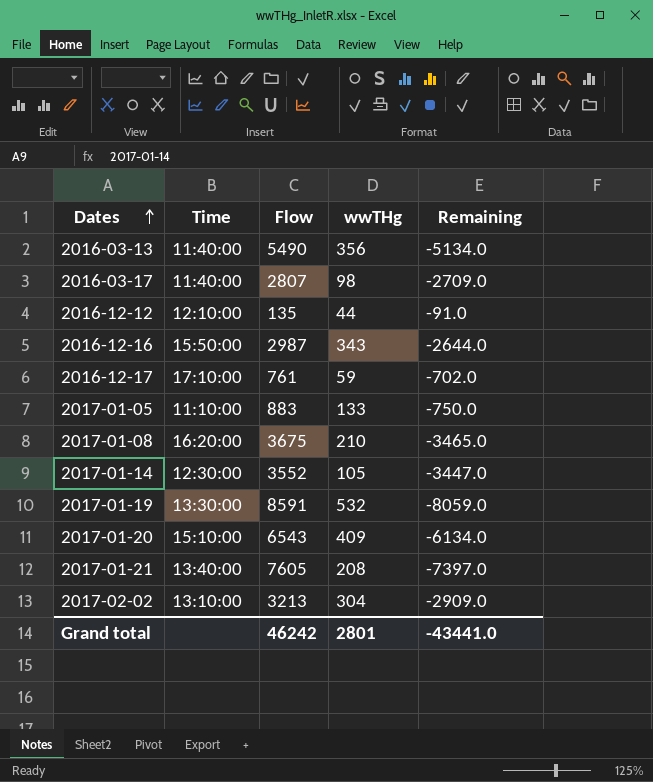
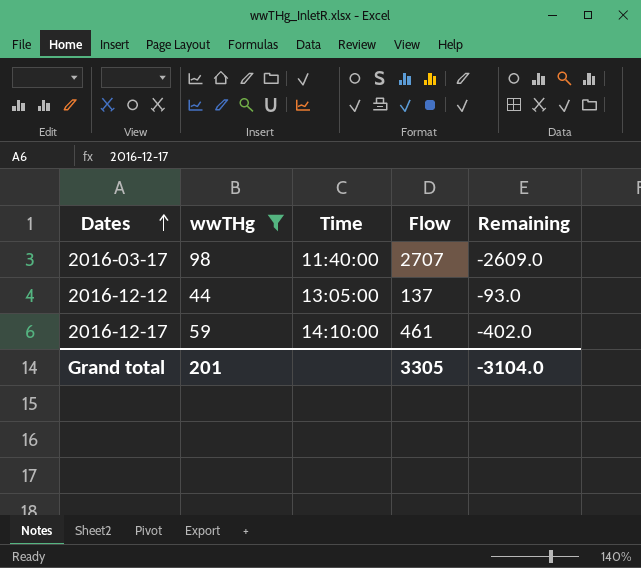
filter: none -> wwTHg <= 98
column wwTHg | position: 4 -> 2
2016-03-17 | Flow: 2807 -> 2707
2016-03-17 | Remaining: -2709.0 -> -2609.0
2016-12-12 | Time: 12:10:00 -> 13:05:00
2016-12-12 | Flow: 135 -> 137
2016-12-12 | Remaining: -91.0 -> -93.0
2016-12-17 | Time: 17:10:00 -> 14:10:00
2016-12-17 | Flow: 761 -> 461
2016-12-17 | Remaining: -702.0 -> -402.0
Grand total | wwTHg: 2801 -> 201
Grand total | Flow: 46242 -> 3305
Grand total | Remaining: -43441.0 -> -3104.0

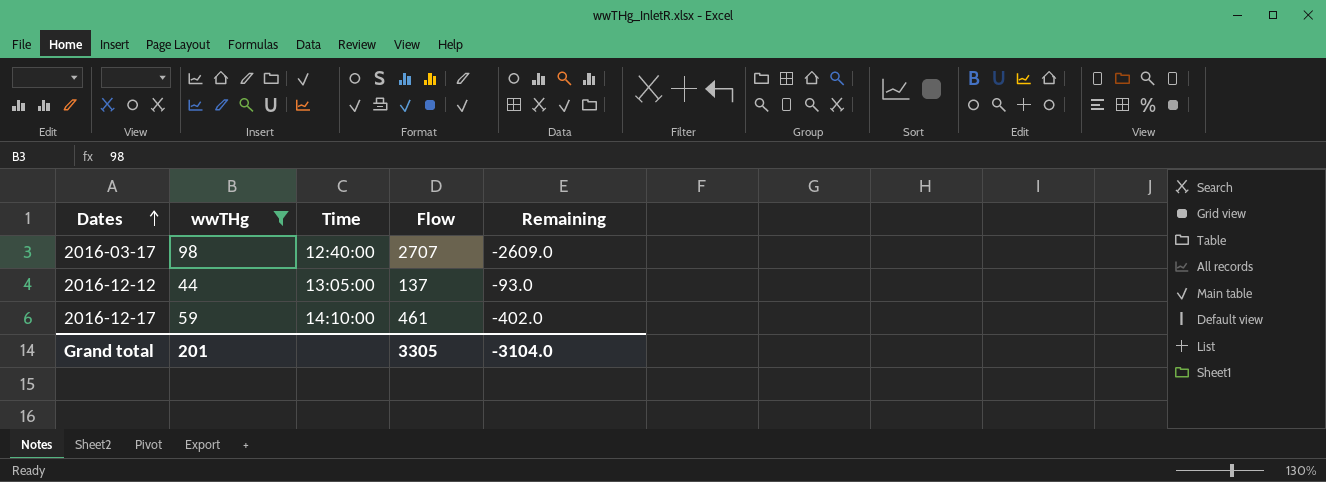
2016-03-17 | Time: 11:40:00 -> 12:40:00

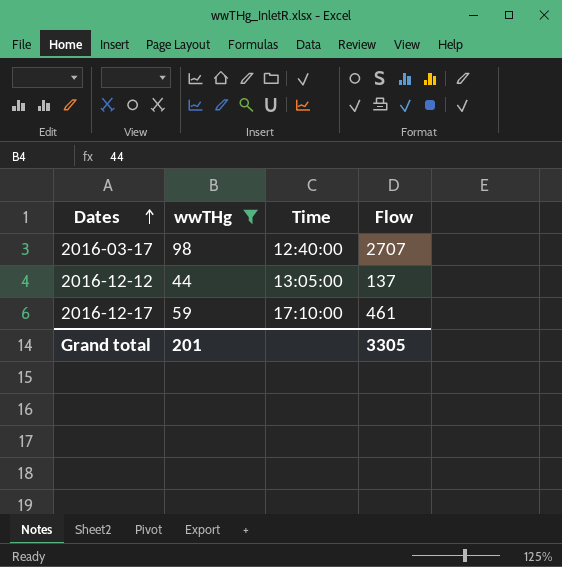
column Remaining | formula: [wwTHg] - [Flow] -> none
2016-12-17 | Time: 14:10:00 -> 17:10:00

